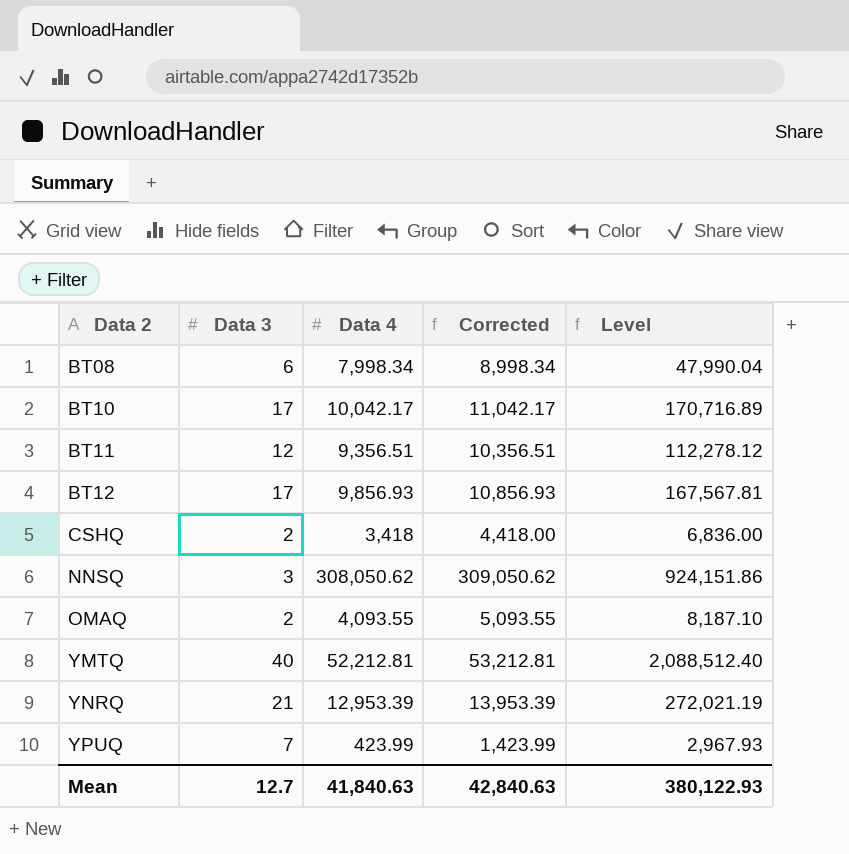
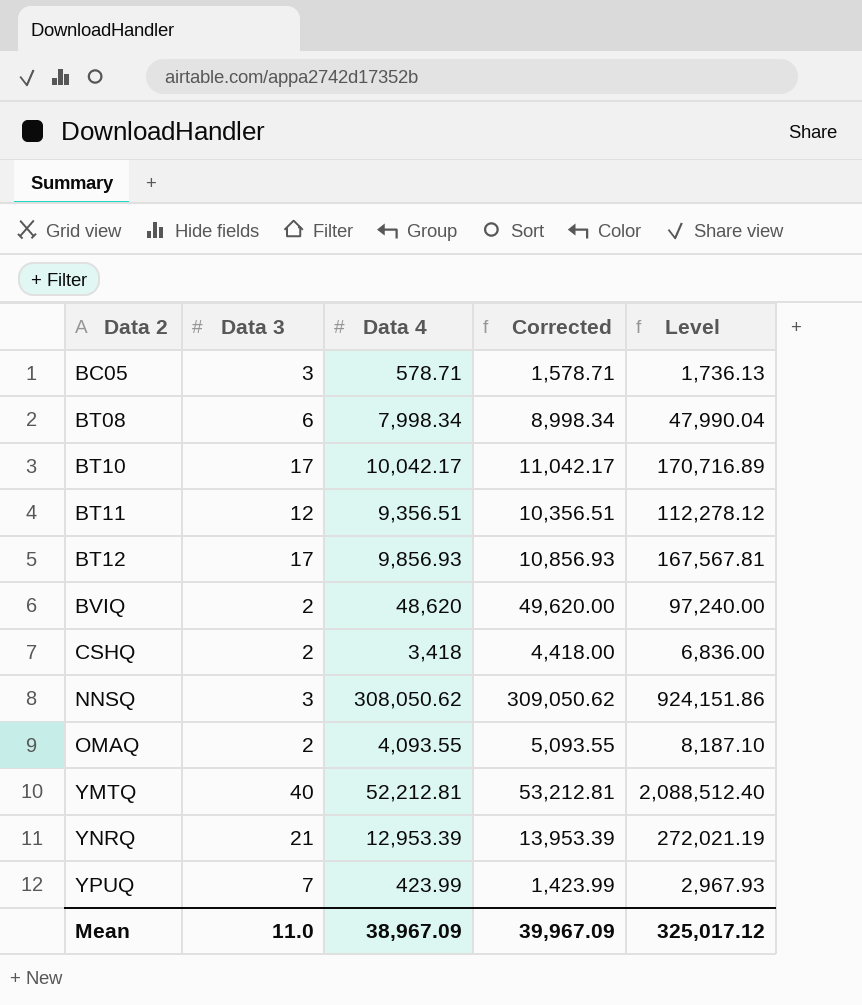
row BC05: none -> 3 | 578.71 | 1,578.71 | 1,736.13
row BVIQ: none -> 2 | 48,620 | 49,620.00 | 97,240.00
Mean | Data 3: 12.7 -> 11.0
Mean | Data 4: 41,840.63 -> 38,967.09
Mean | Corrected: 42,840.63 -> 39,967.09
Mean | Level: 380,122.93 -> 325,017.12

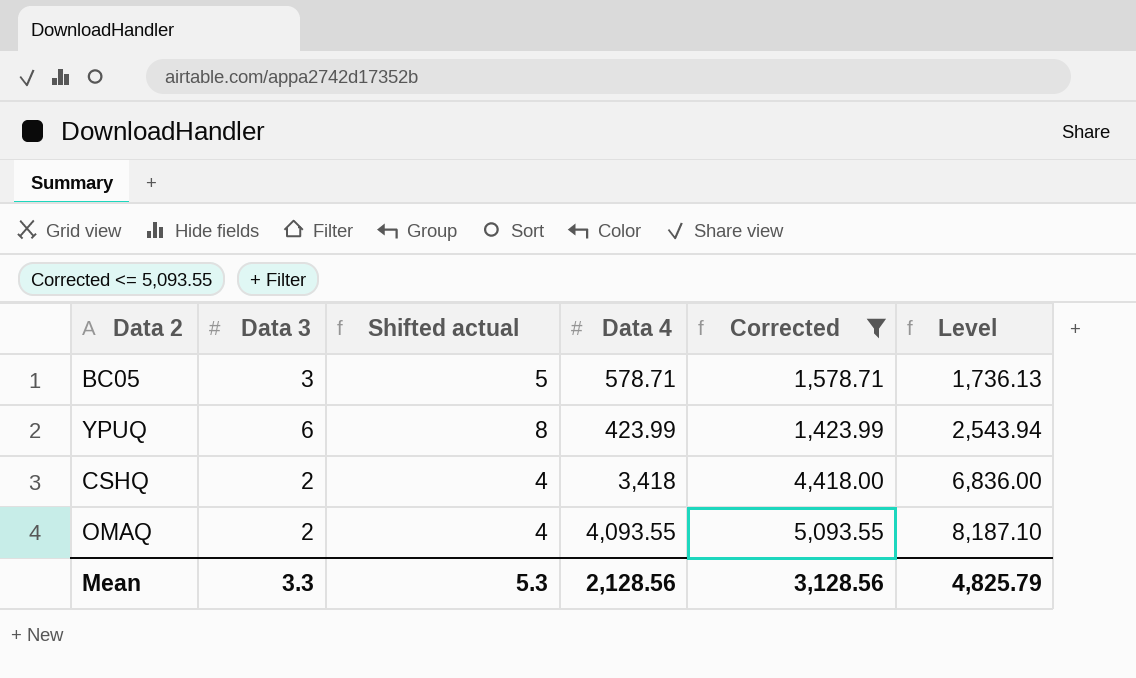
filter: none -> Corrected <= 5,093.55
row order: Data 2 ascending -> Level ascending
column Shifted actual | formula: none -> [Data 3] + 2
YPUQ | Data 3: 7 -> 6
YPUQ | Level: 2,967.93 -> 2,543.94
Mean | Data 3: 11.0 -> 3.3
Mean | Data 4: 38,967.09 -> 2,128.56
Mean | Corrected: 39,967.09 -> 3,128.56
Mean | Level: 325,017.12 -> 4,825.79

